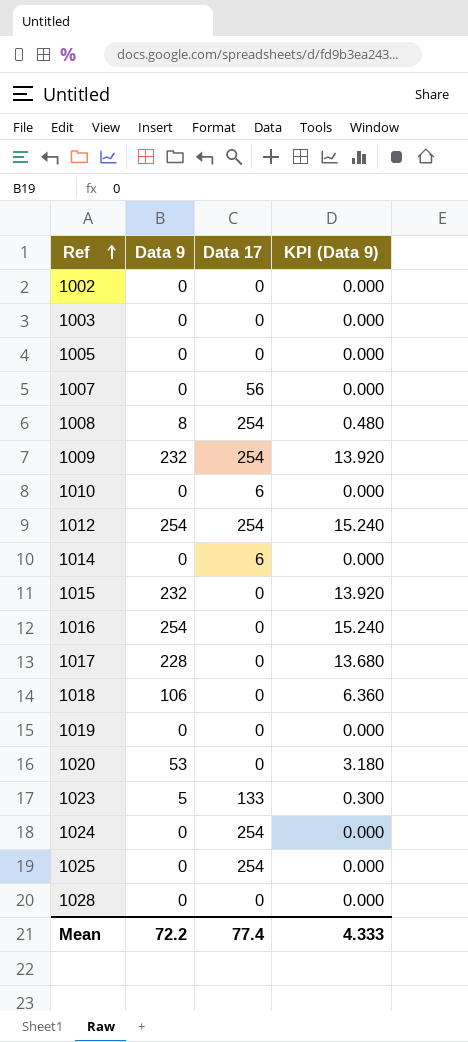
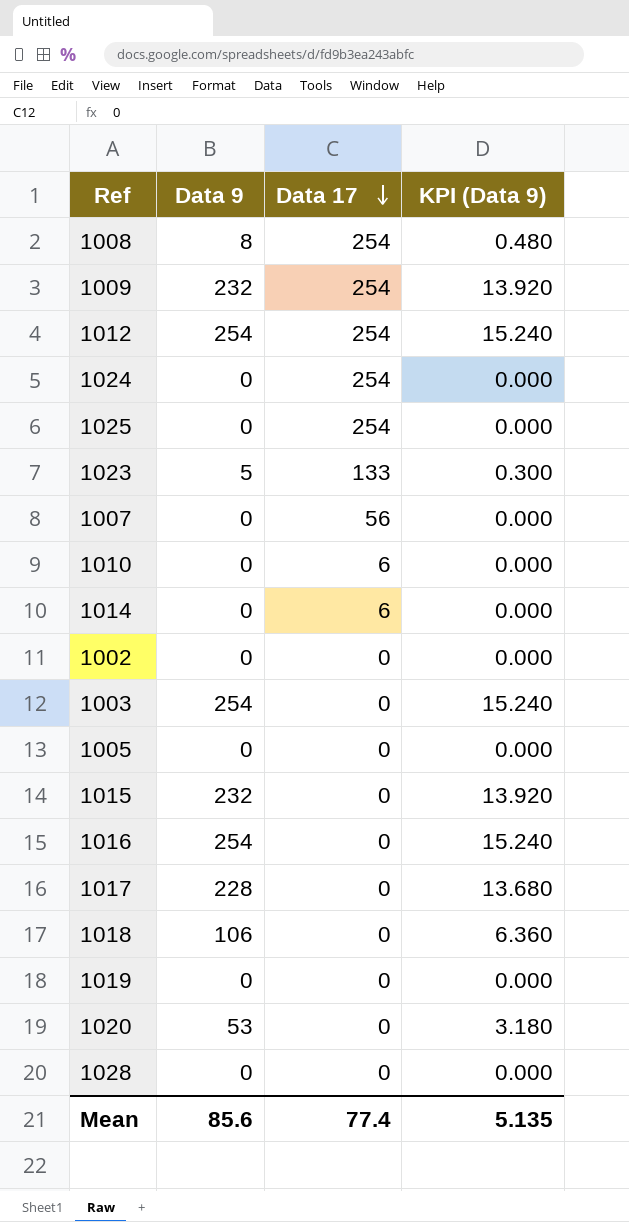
row order: Ref ascending -> Data 17 descending
1003 | Data 9: 0 -> 254
1003 | KPI (Data 9): 0.000 -> 15.240
Mean | Data 9: 72.2 -> 85.6
Mean | KPI (Data 9): 4.333 -> 5.135

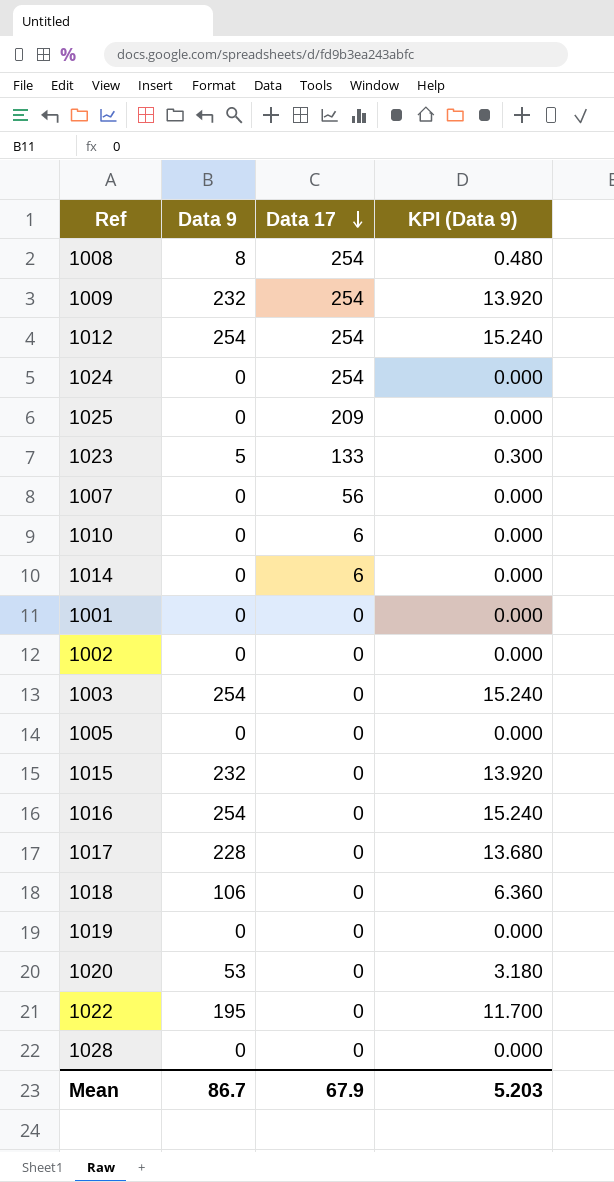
1025 | Data 17: 254 -> 209
row 1001: none -> 0 | 0 | 0.000
row 1022: none -> 195 | 0 | 11.700
Mean | Data 9: 85.6 -> 86.7
Mean | Data 17: 77.4 -> 67.9
Mean | KPI (Data 9): 5.135 -> 5.203

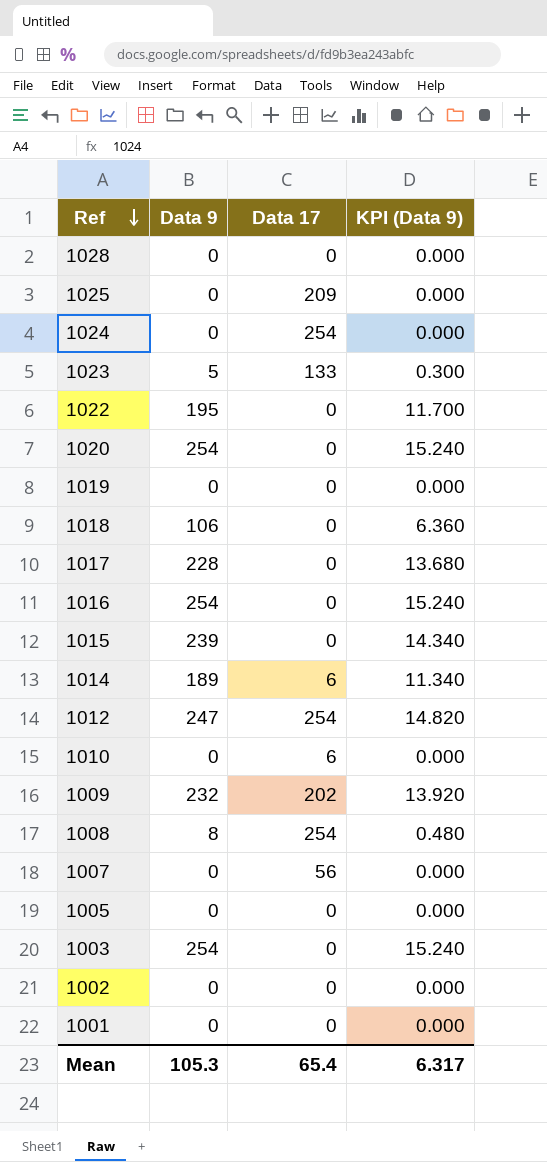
row order: Data 17 descending -> Ref descending
1020 | Data 9: 53 -> 254
1020 | KPI (Data 9): 3.180 -> 15.240
1015 | Data 9: 232 -> 239
1015 | KPI (Data 9): 13.920 -> 14.340
1014 | Data 9: 0 -> 189
1014 | KPI (Data 9): 0.000 -> 11.340
1012 | Data 9: 254 -> 247
1012 | KPI (Data 9): 15.240 -> 14.820
1009 | Data 17: 254 -> 202
Mean | Data 9: 86.7 -> 105.3
Mean | Data 17: 67.9 -> 65.4
Mean | KPI (Data 9): 5.203 -> 6.317

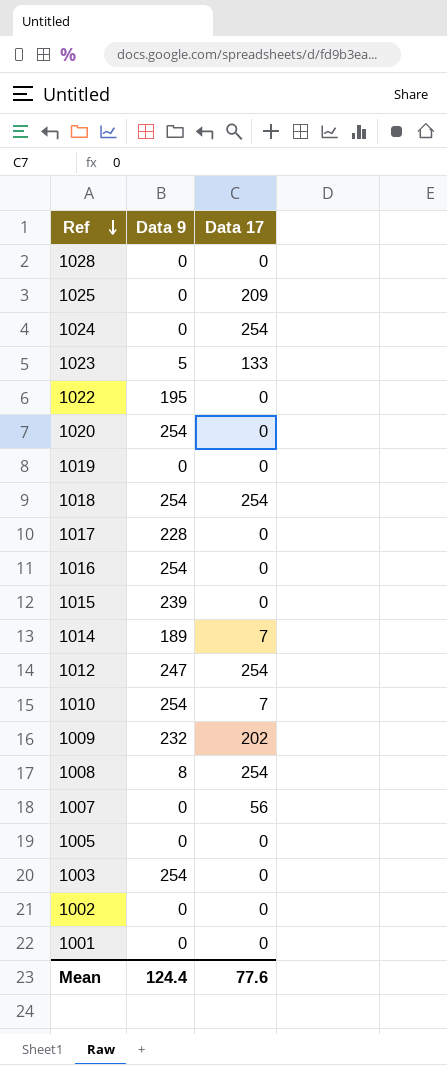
column KPI (Data 9) | formula: [Data 9] * 0.06 -> none
1018 | Data 9: 106 -> 254
1018 | Data 17: 0 -> 254
1014 | Data 17: 6 -> 7
1010 | Data 9: 0 -> 254
1010 | Data 17: 6 -> 7
Mean | Data 9: 105.3 -> 124.4
Mean | Data 17: 65.4 -> 77.6

